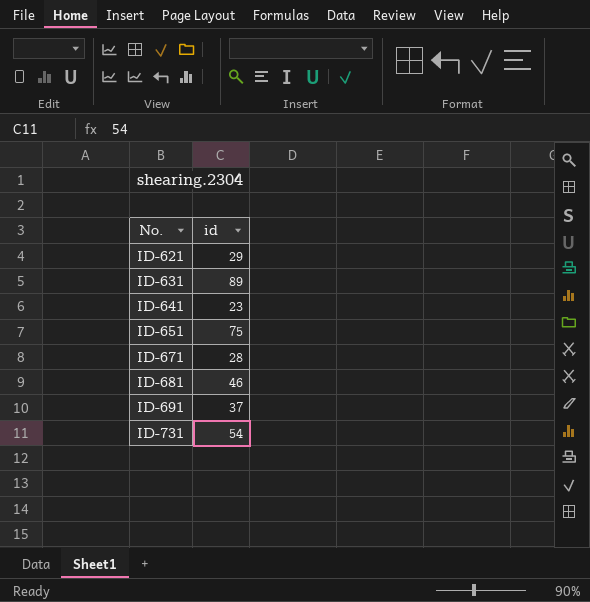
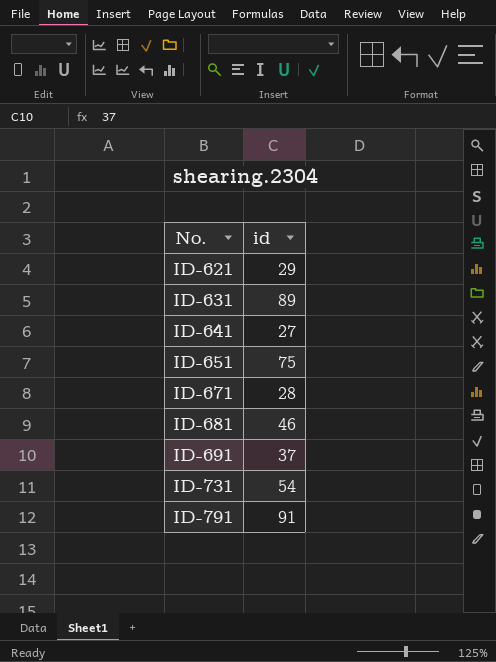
ID-641 | id: 23 -> 27
row ID-791: none -> 91

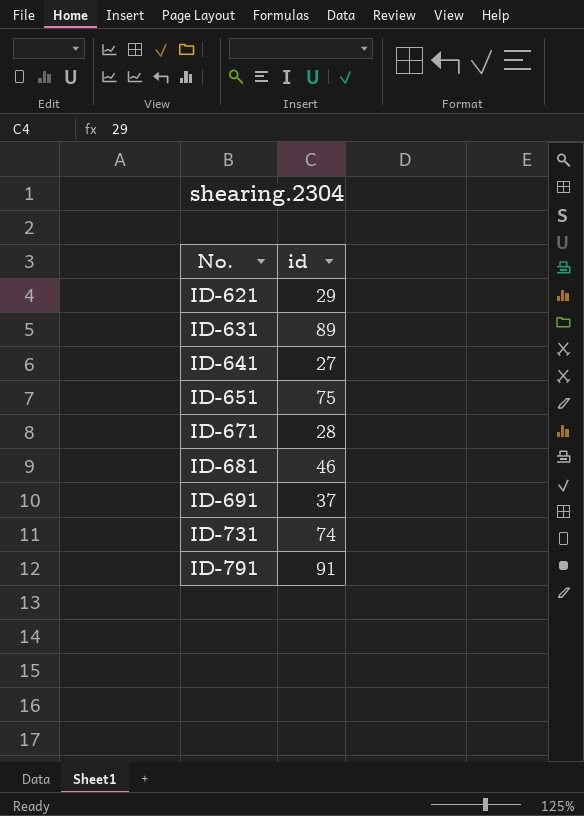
ID-731 | id: 54 -> 74

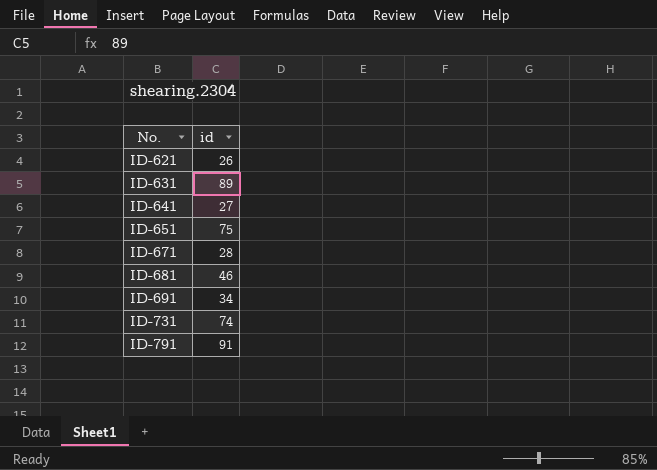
ID-621 | id: 29 -> 26
ID-691 | id: 37 -> 34

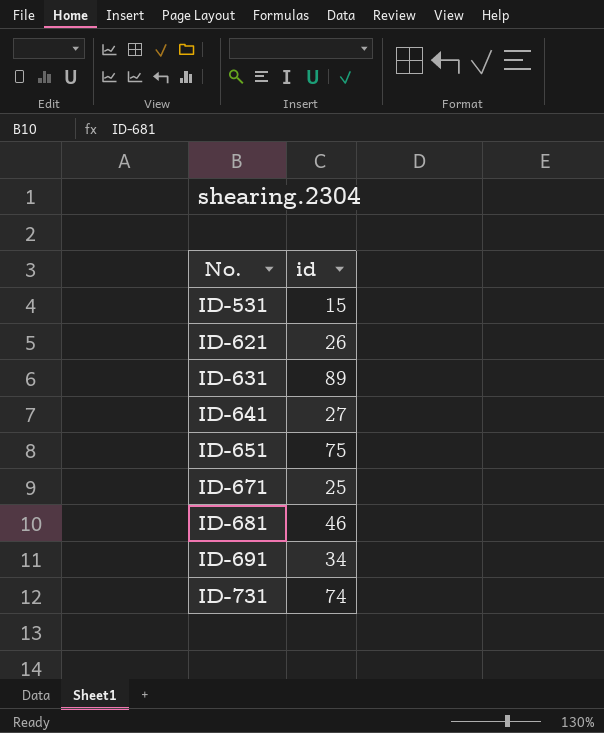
row ID-791: 91 -> none
row ID-531: none -> 15
ID-671 | id: 28 -> 25

